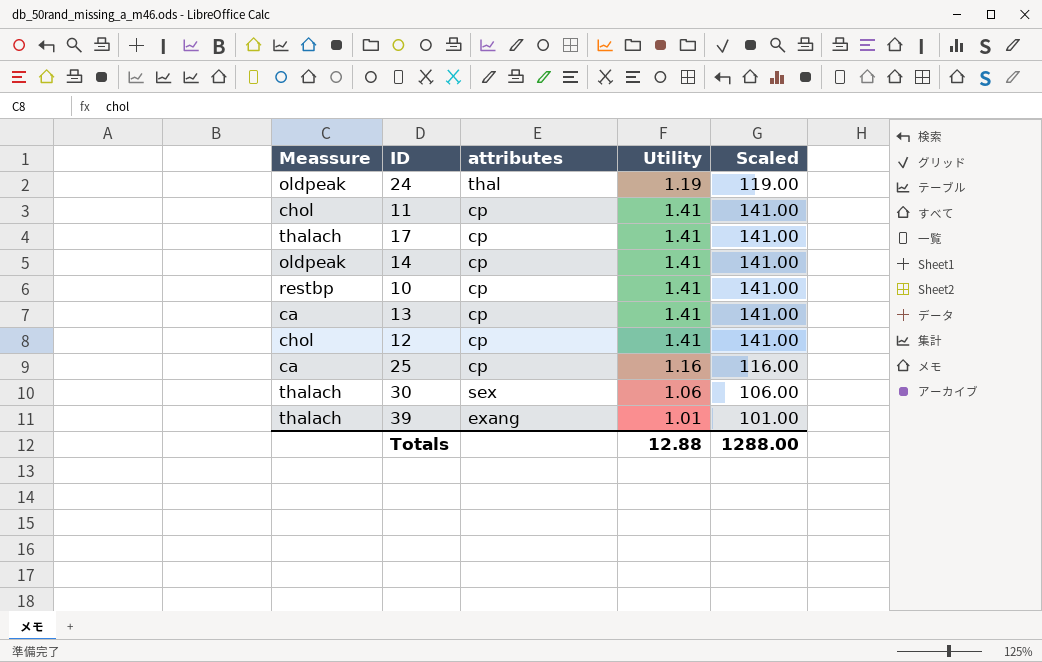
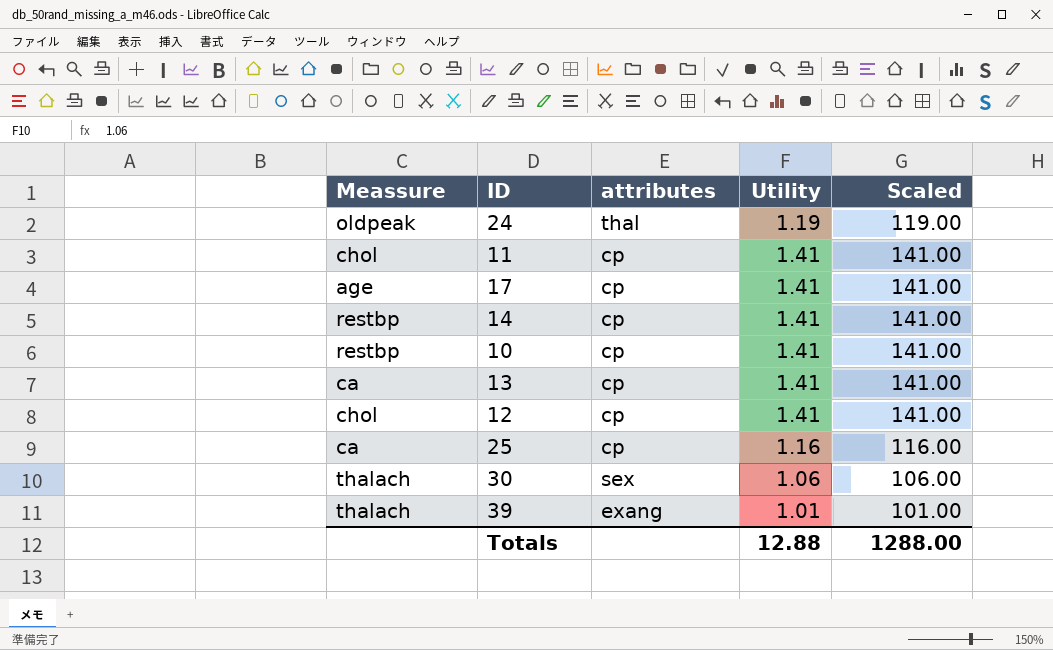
17 | Meassure: thalach -> age
14 | Meassure: oldpeak -> restbp

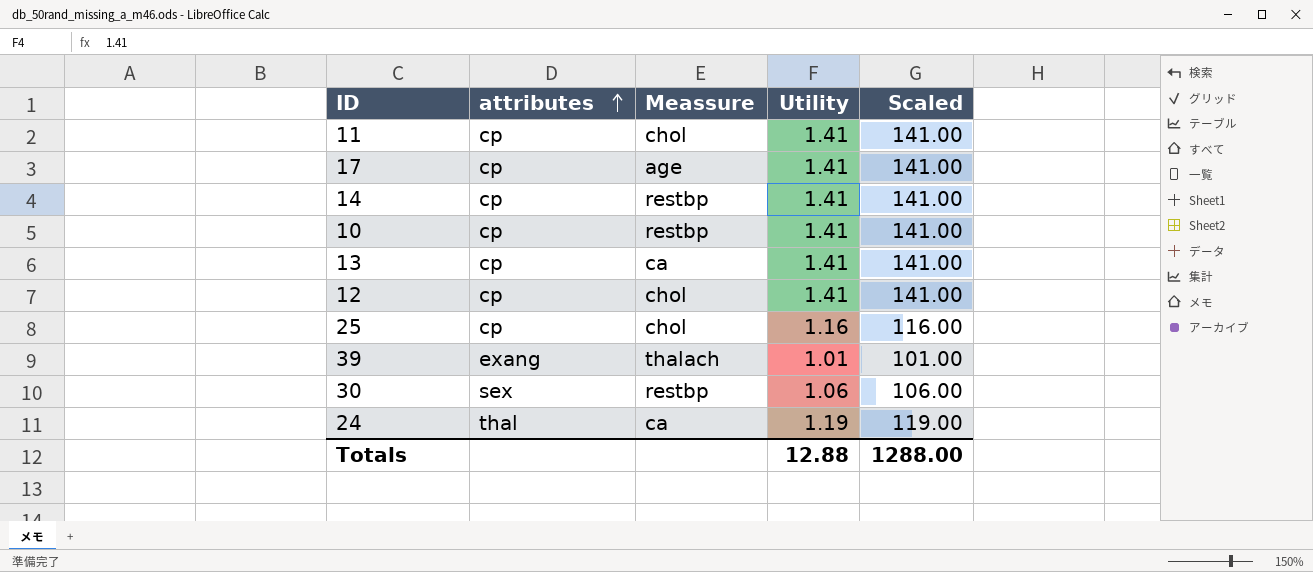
row order: none -> attributes ascending
column Meassure | position: 1 -> 3
25 | Meassure: ca -> chol
30 | Meassure: thalach -> restbp
24 | Meassure: oldpeak -> ca

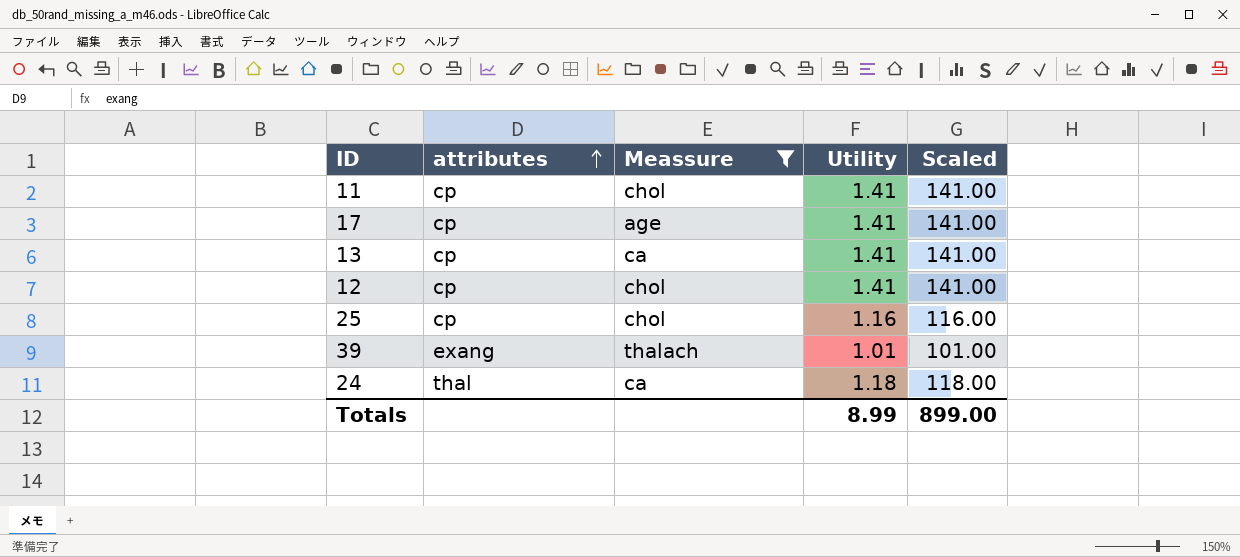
filter: none -> Meassure != restbp
24 | Utility: 1.19 -> 1.18
24 | Scaled: 119.00 -> 118.00
Totals | Utility: 12.88 -> 8.99
Totals | Scaled: 1288.00 -> 899.00

